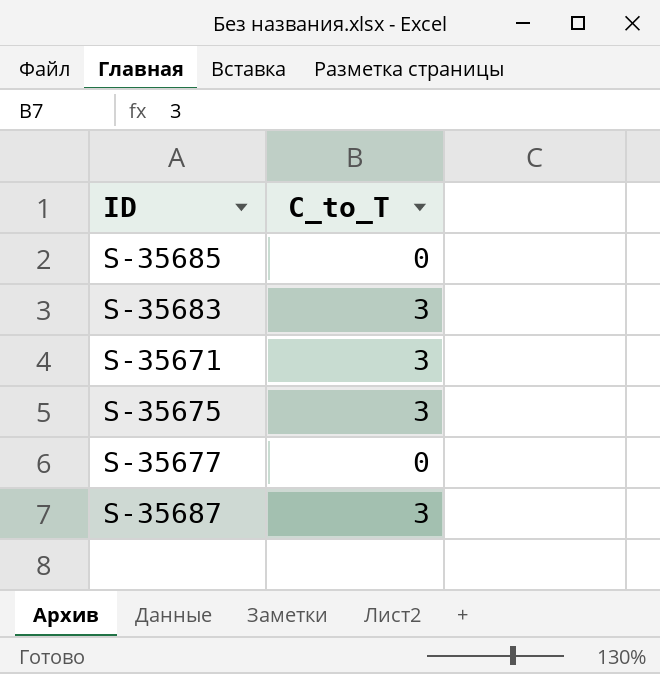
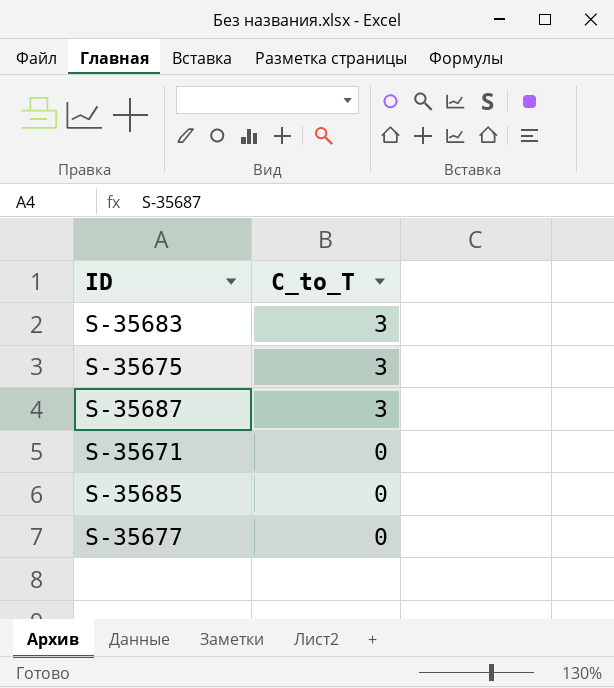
row order: none -> C_to_T descending
S-35671 | C_to_T: 3 -> 0

